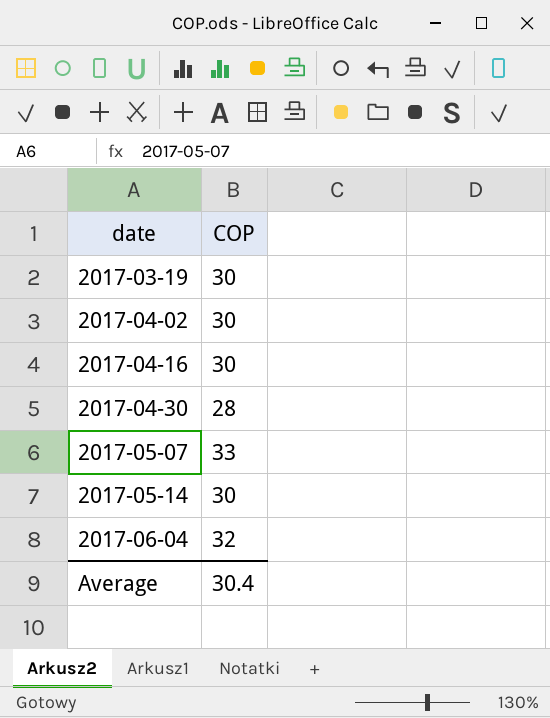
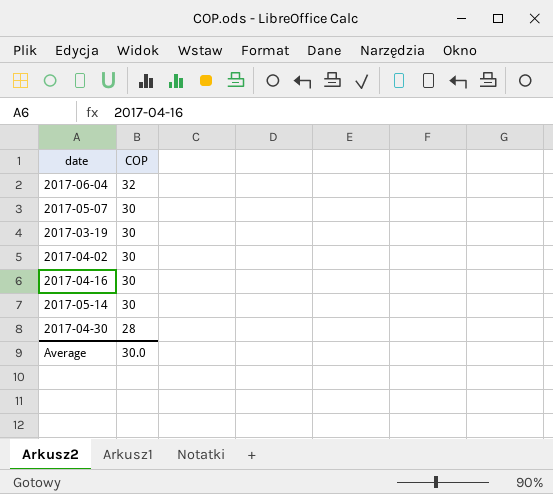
row order: date ascending -> COP descending
2017-05-07 | COP: 33 -> 30
Average | COP: 30.4 -> 30.0

